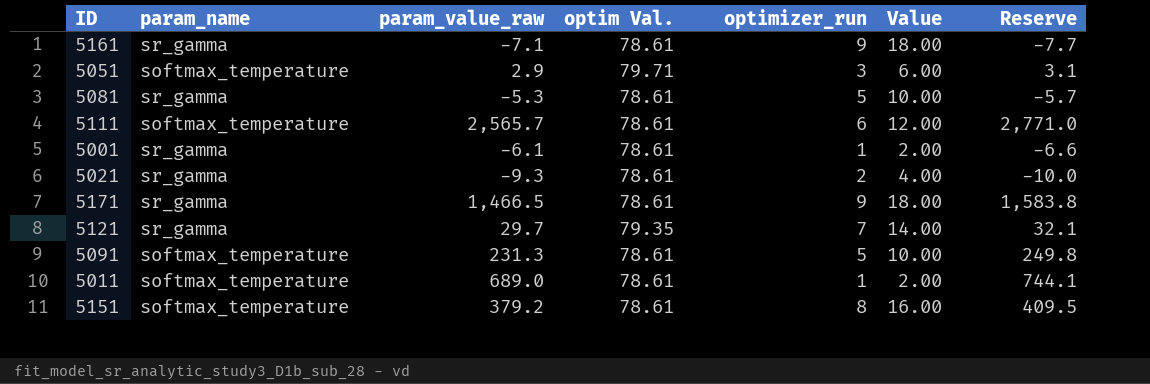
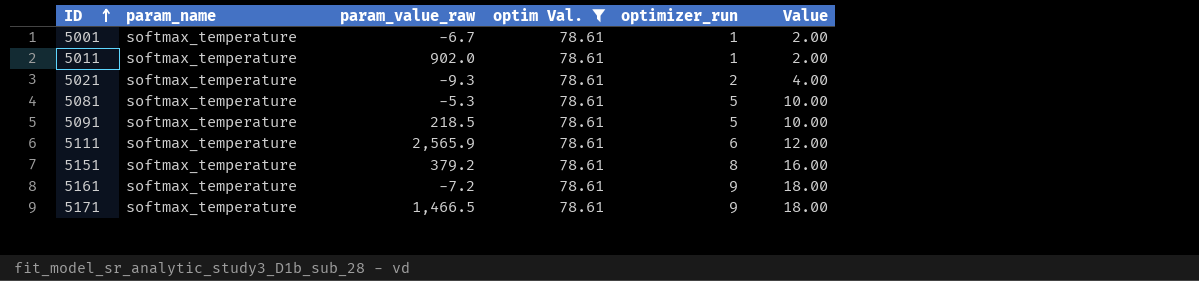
filter: none -> optim Val. = 78.61
row order: none -> ID ascending
column Reserve | formula: [param_value_raw] * 1.08 -> none
5001 | param_name: sr_gamma -> softmax_temperature
5001 | param_value_raw: -6.1 -> -6.7
5011 | param_value_raw: 689.0 -> 902.0
5021 | param_name: sr_gamma -> softmax_temperature
5081 | param_name: sr_gamma -> softmax_temperature
5091 | param_value_raw: 231.3 -> 218.5
5111 | param_value_raw: 2,565.7 -> 2,565.9
5161 | param_name: sr_gamma -> softmax_temperature
5161 | param_value_raw: -7.1 -> -7.2
5171 | param_name: sr_gamma -> softmax_temperature

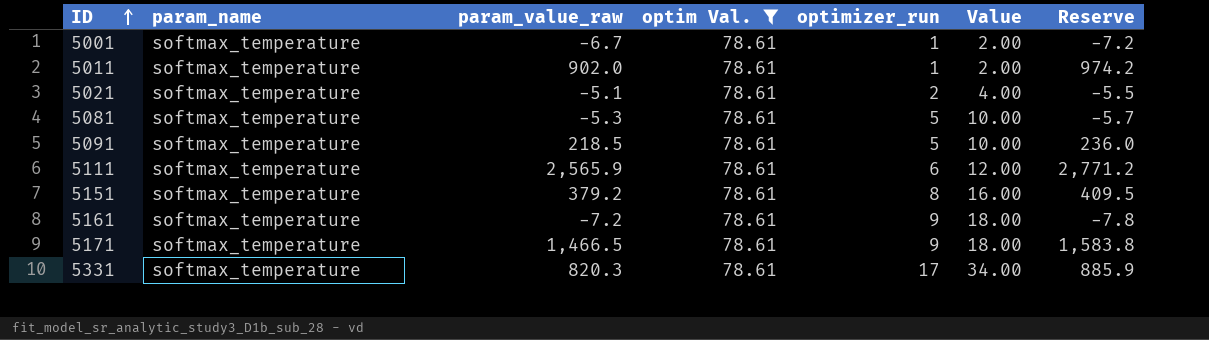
column Reserve | formula: none -> [param_value_raw] * 1.08
5021 | param_value_raw: -9.3 -> -5.1
row 5331: none -> softmax_temperature | 820.3 | 78.61 | 17 | 34.00 | 885.9

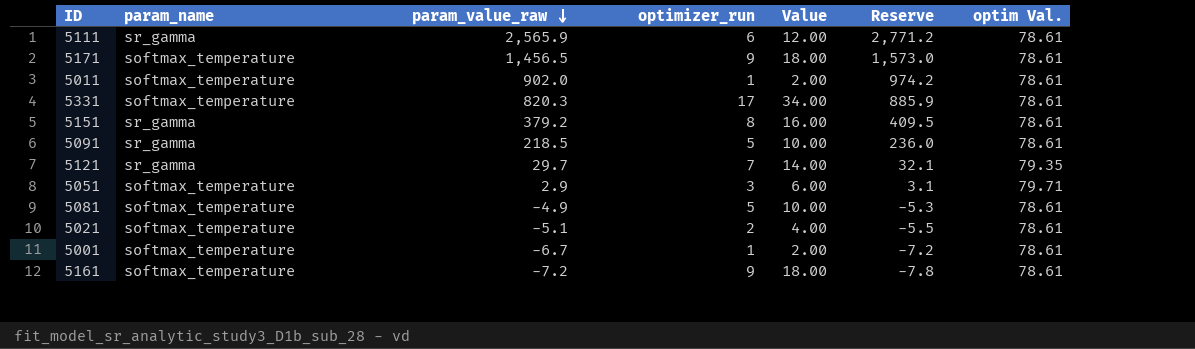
filter: optim Val. = 78.61 -> none
row order: ID ascending -> param_value_raw descending
column optim Val. | position: 4 -> 7
5111 | param_name: softmax_temperature -> sr_gamma
5171 | param_value_raw: 1,466.5 -> 1,456.5
5171 | Reserve: 1,583.8 -> 1,573.0
5151 | param_name: softmax_temperature -> sr_gamma
5091 | param_name: softmax_temperature -> sr_gamma
5081 | param_value_raw: -5.3 -> -4.9
5081 | Reserve: -5.7 -> -5.3

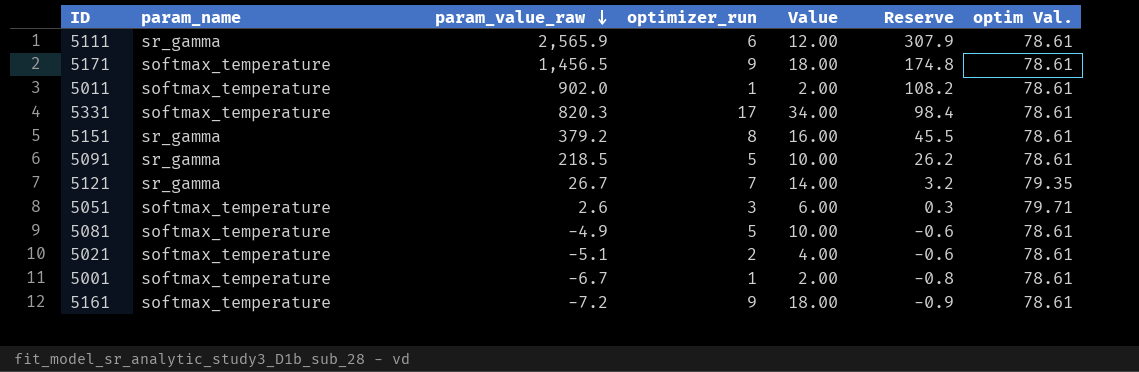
column Reserve | formula: [param_value_raw] * 1.08 -> [param_value_raw] * 0.12
5121 | param_value_raw: 29.7 -> 26.7
5051 | param_value_raw: 2.9 -> 2.6

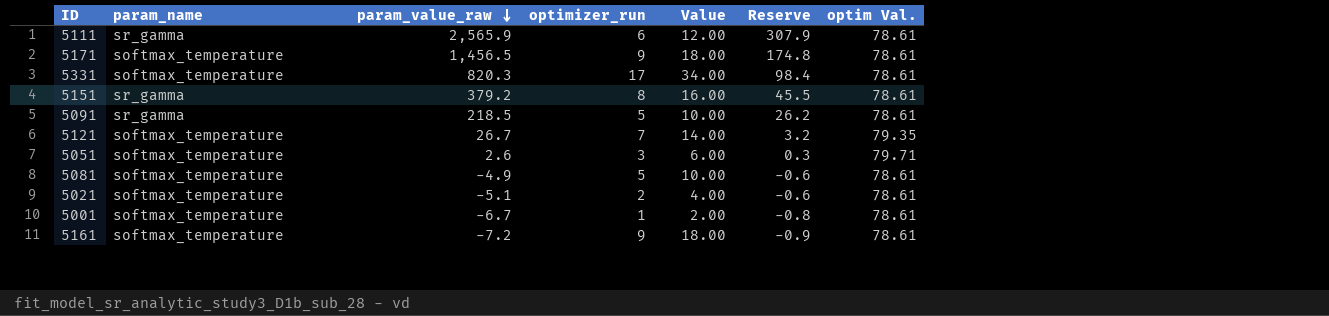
row 5011: softmax_temperature | 902.0 | 1 | 2.00 | 108.2 | 78.61 -> none
5121 | param_name: sr_gamma -> softmax_temperature

